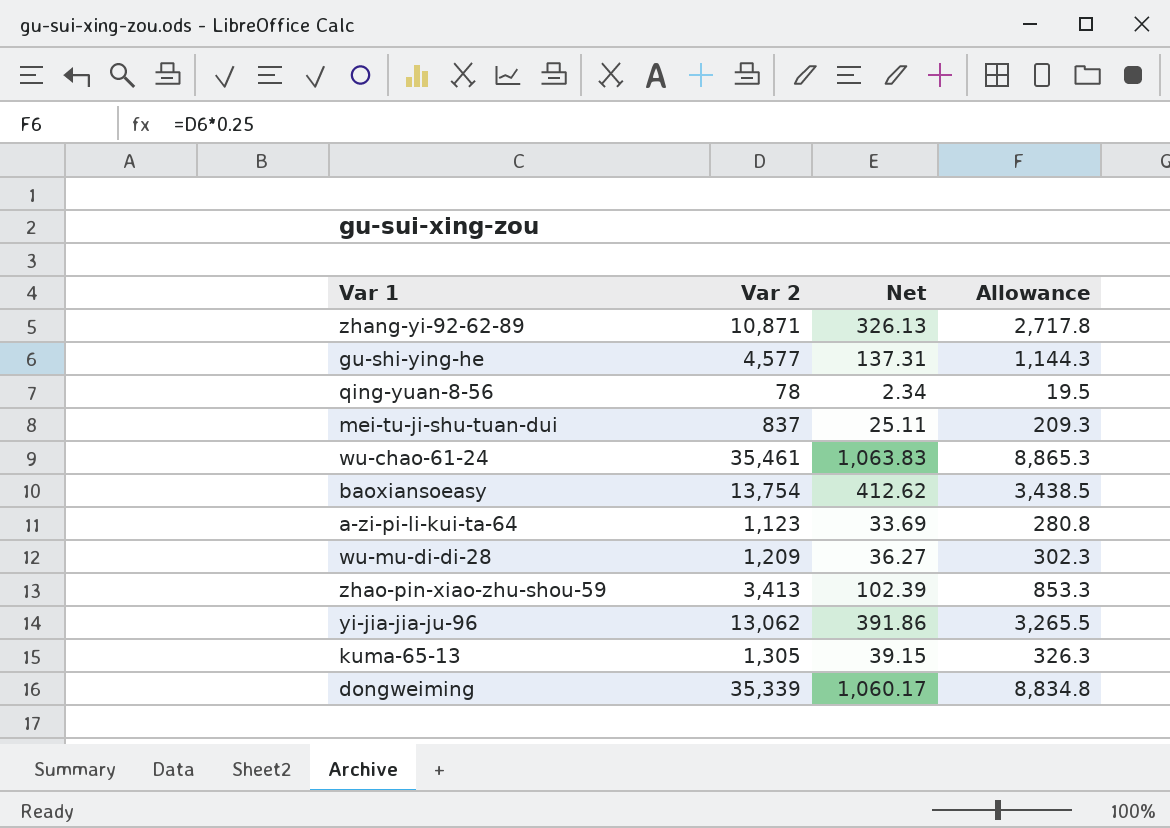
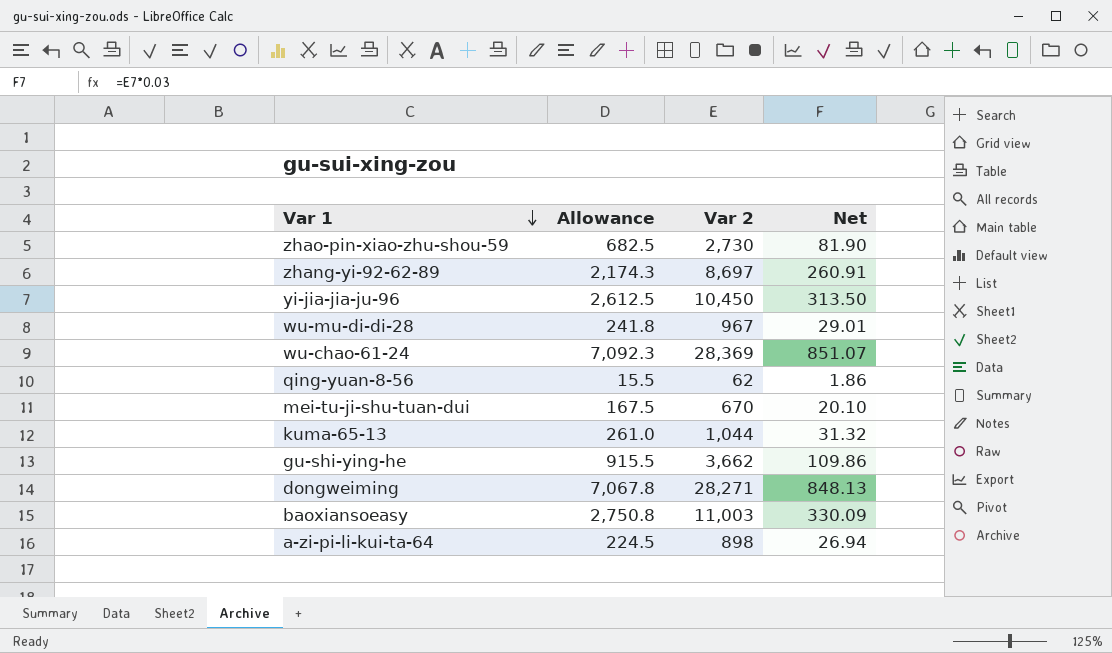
row order: none -> Var 1 descending
column Allowance | position: 4 -> 2
zhao-pin-xiao-zhu-shou-59 | Allowance: 853.3 -> 682.5
zhao-pin-xiao-zhu-shou-59 | Var 2: 3,413 -> 2,730
zhao-pin-xiao-zhu-shou-59 | Net: 102.39 -> 81.90
zhang-yi-92-62-89 | Allowance: 2,717.8 -> 2,174.3
zhang-yi-92-62-89 | Var 2: 10,871 -> 8,697
zhang-yi-92-62-89 | Net: 326.13 -> 260.91
yi-jia-jia-ju-96 | Allowance: 3,265.5 -> 2,612.5
yi-jia-jia-ju-96 | Var 2: 13,062 -> 10,450
yi-jia-jia-ju-96 | Net: 391.86 -> 313.50
wu-mu-di-di-28 | Allowance: 302.3 -> 241.8
wu-mu-di-di-28 | Var 2: 1,209 -> 967
wu-mu-di-di-28 | Net: 36.27 -> 29.01
wu-chao-61-24 | Allowance: 8,865.3 -> 7,092.3
wu-chao-61-24 | Var 2: 35,461 -> 28,369
wu-chao-61-24 | Net: 1,063.83 -> 851.07
qing-yuan-8-56 | Allowance: 19.5 -> 15.5
qing-yuan-8-56 | Var 2: 78 -> 62
qing-yuan-8-56 | Net: 2.34 -> 1.86
mei-tu-ji-shu-tuan-dui | Allowance: 209.3 -> 167.5
mei-tu-ji-shu-tuan-dui | Var 2: 837 -> 670
mei-tu-ji-shu-tuan-dui | Net: 25.11 -> 20.10
kuma-65-13 | Allowance: 326.3 -> 261.0
kuma-65-13 | Var 2: 1,305 -> 1,044
kuma-65-13 | Net: 39.15 -> 31.32
gu-shi-ying-he | Allowance: 1,144.3 -> 915.5
gu-shi-ying-he | Var 2: 4,577 -> 3,662
gu-shi-ying-he | Net: 137.31 -> 109.86
dongweiming | Allowance: 8,834.8 -> 7,067.8
dongweiming | Var 2: 35,339 -> 28,271
dongweiming | Net: 1,060.17 -> 848.13
baoxiansoeasy | Allowance: 3,438.5 -> 2,750.8
baoxiansoeasy | Var 2: 13,754 -> 11,003
baoxiansoeasy | Net: 412.62 -> 330.09
a-zi-pi-li-kui-ta-64 | Allowance: 280.8 -> 224.5
a-zi-pi-li-kui-ta-64 | Var 2: 1,123 -> 898
a-zi-pi-li-kui-ta-64 | Net: 33.69 -> 26.94

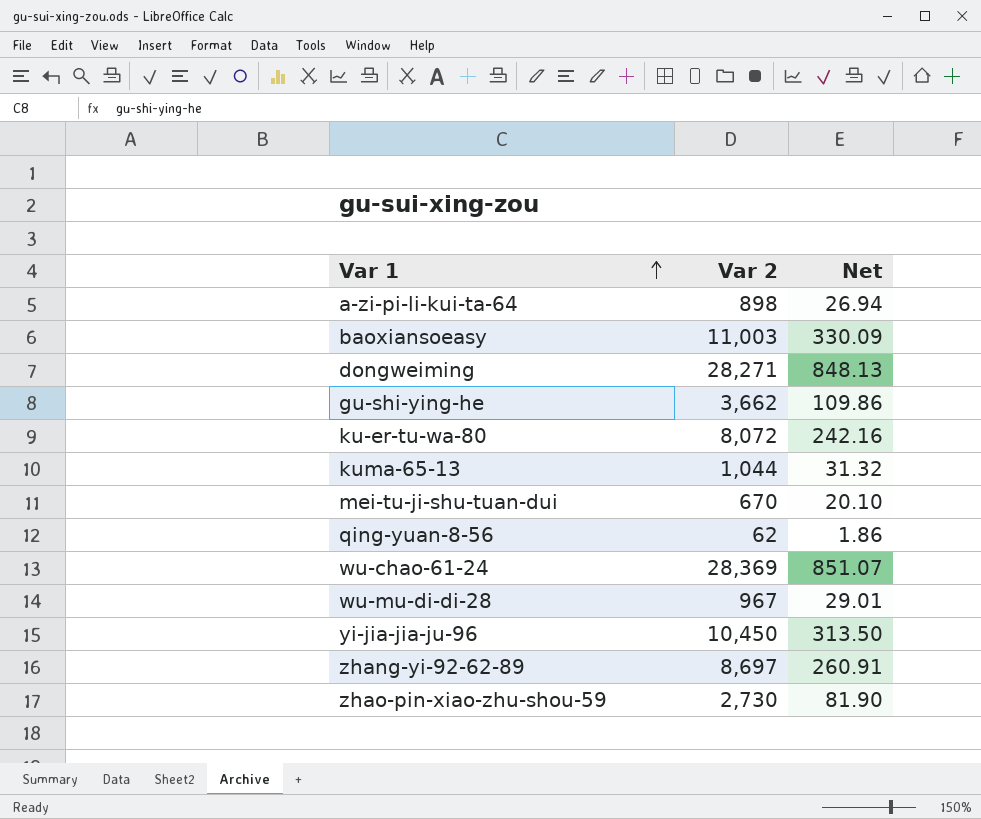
row order: Var 1 descending -> Var 1 ascending
column Allowance | formula: [Var 2] * 0.25 -> none
row ku-er-tu-wa-80: none -> 8,072 | 242.16

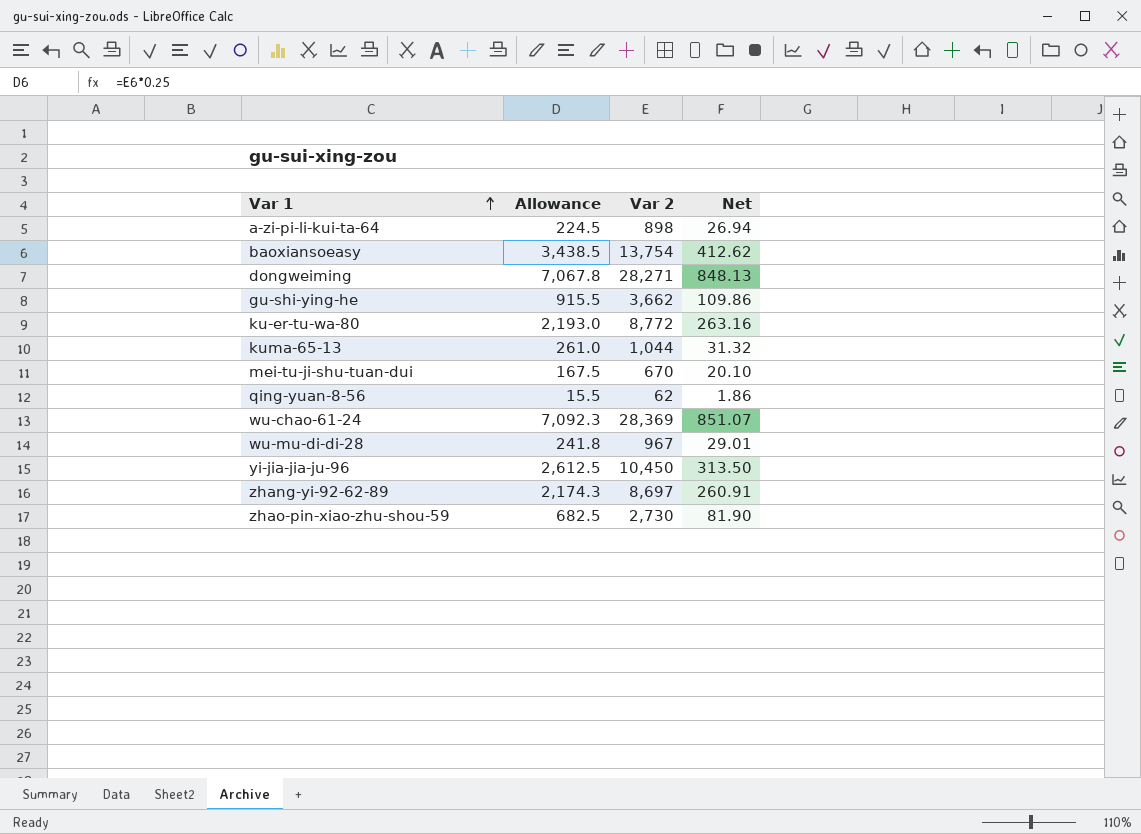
column Allowance | formula: none -> [Var 2] * 0.25
baoxiansoeasy | Var 2: 11,003 -> 13,754
baoxiansoeasy | Net: 330.09 -> 412.62
ku-er-tu-wa-80 | Var 2: 8,072 -> 8,772
ku-er-tu-wa-80 | Net: 242.16 -> 263.16

